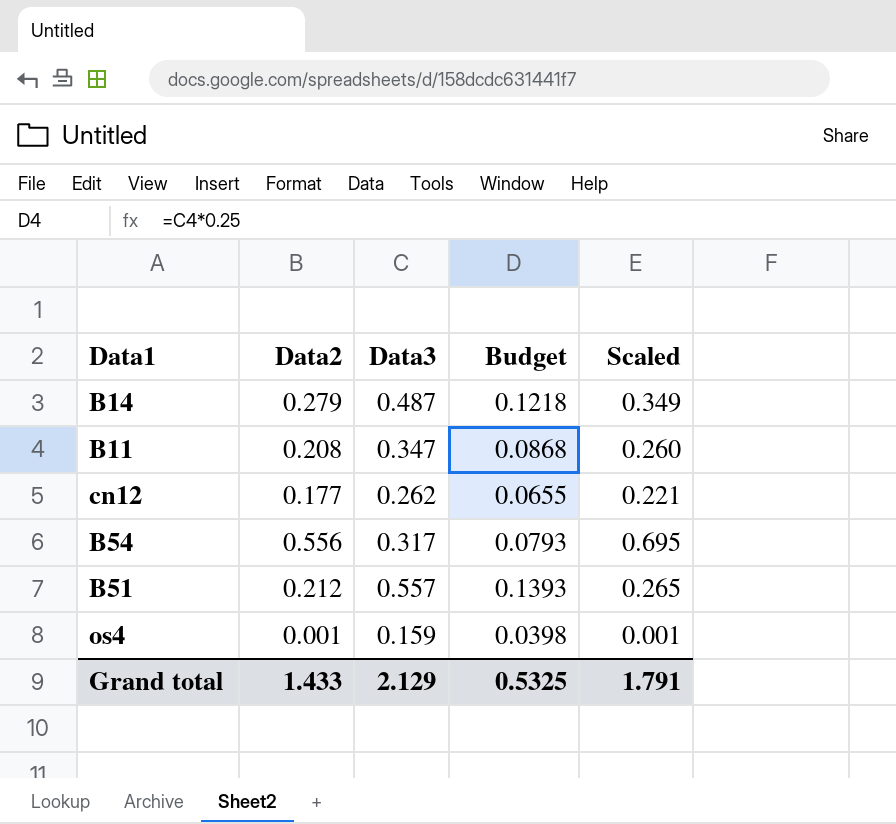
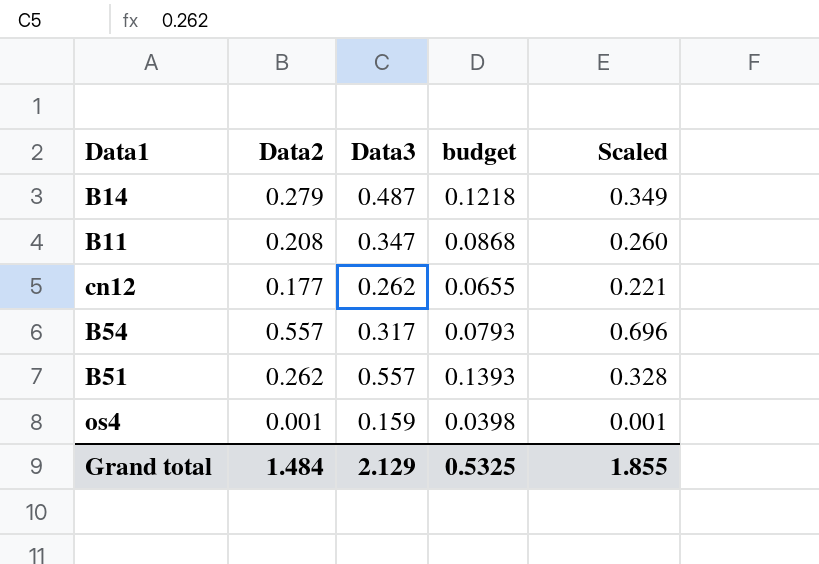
column name: Budget -> budget
B54 | Data2: 0.556 -> 0.557
B54 | Scaled: 0.695 -> 0.696
B51 | Data2: 0.212 -> 0.262
B51 | Scaled: 0.265 -> 0.328
Grand total | Data2: 1.433 -> 1.484
Grand total | Scaled: 1.791 -> 1.855

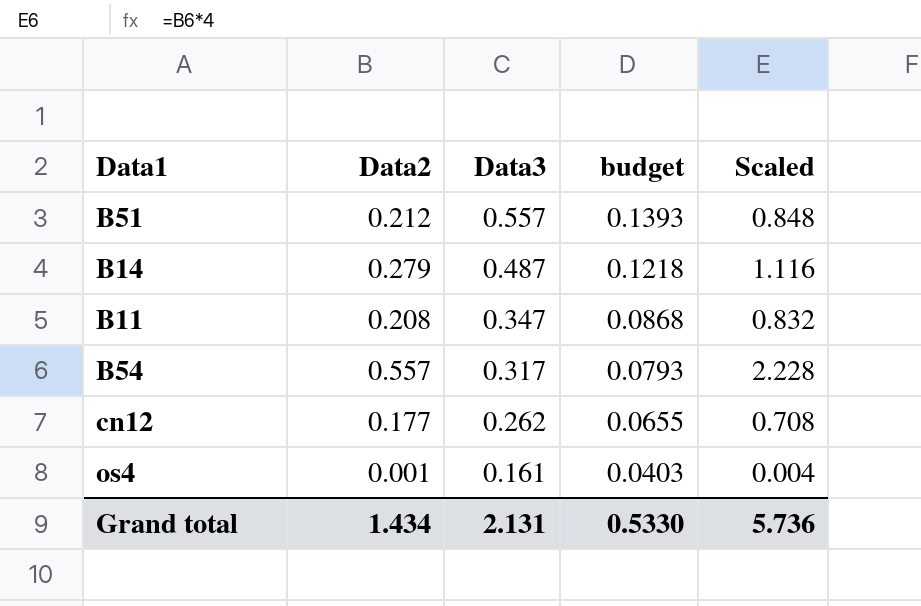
row order: none -> Data3 descending
column Scaled | formula: [Data2] * 1.25 -> [Data2] * 4
B51 | Data2: 0.262 -> 0.212
os4 | Data3: 0.159 -> 0.161
os4 | budget: 0.0398 -> 0.0403
Grand total | Data2: 1.484 -> 1.434
Grand total | Data3: 2.129 -> 2.131
Grand total | budget: 0.5325 -> 0.5330
Grand total | Scaled: 1.855 -> 5.736

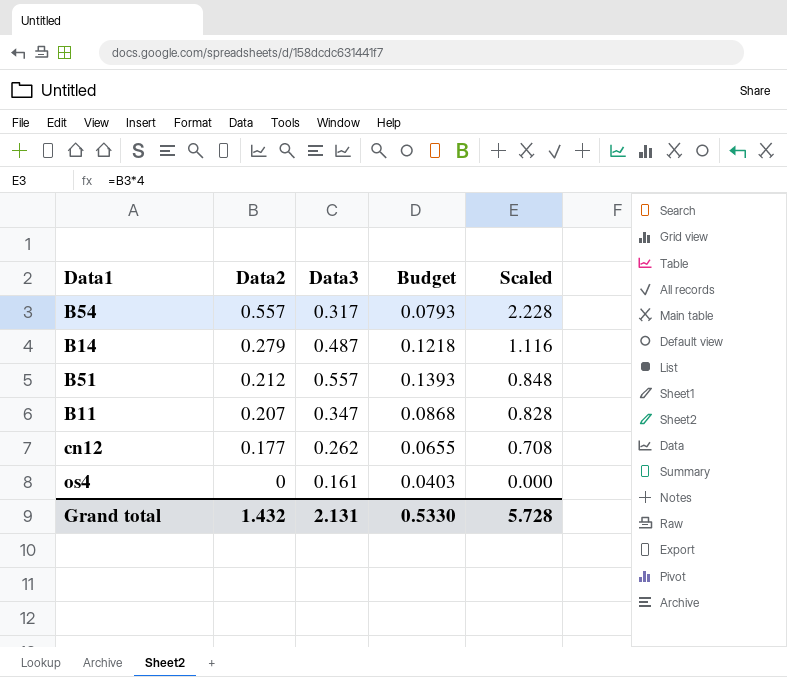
row order: Data3 descending -> Data2 descending
column name: budget -> Budget
B11 | Data2: 0.208 -> 0.207
B11 | Scaled: 0.832 -> 0.828
os4 | Data2: 0.001 -> 0
os4 | Scaled: 0.004 -> 0.000
Grand total | Data2: 1.434 -> 1.432
Grand total | Scaled: 5.736 -> 5.728

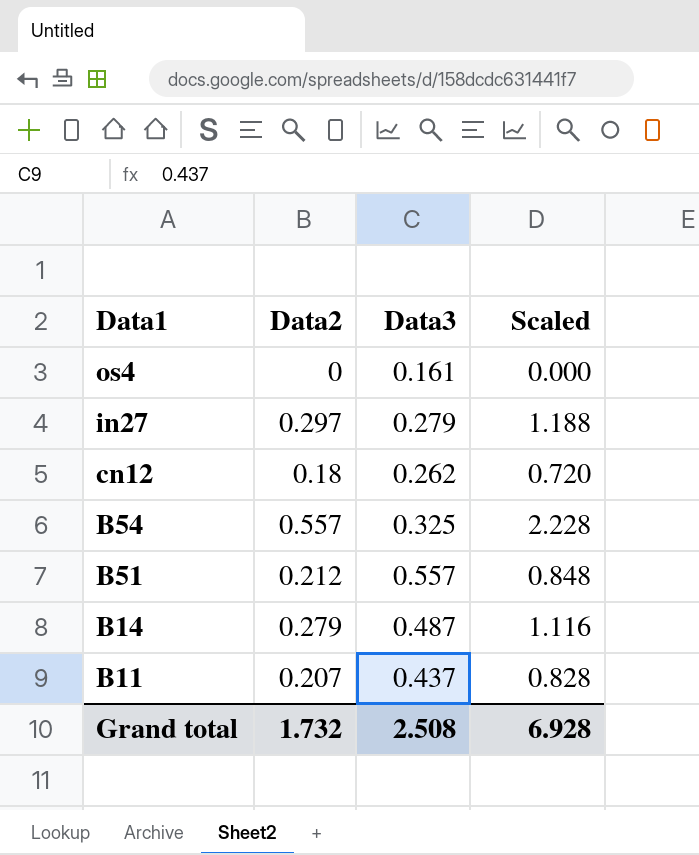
row order: Data2 descending -> Data1 descending
column Budget | formula: [Data3] * 0.25 -> none
row in27: none -> 0.297 | 0.279 | 1.188
cn12 | Data2: 0.177 -> 0.18
cn12 | Scaled: 0.708 -> 0.720
B54 | Data3: 0.317 -> 0.325
B11 | Data3: 0.347 -> 0.437
Grand total | Data2: 1.432 -> 1.732
Grand total | Data3: 2.131 -> 2.508
Grand total | Scaled: 5.728 -> 6.928

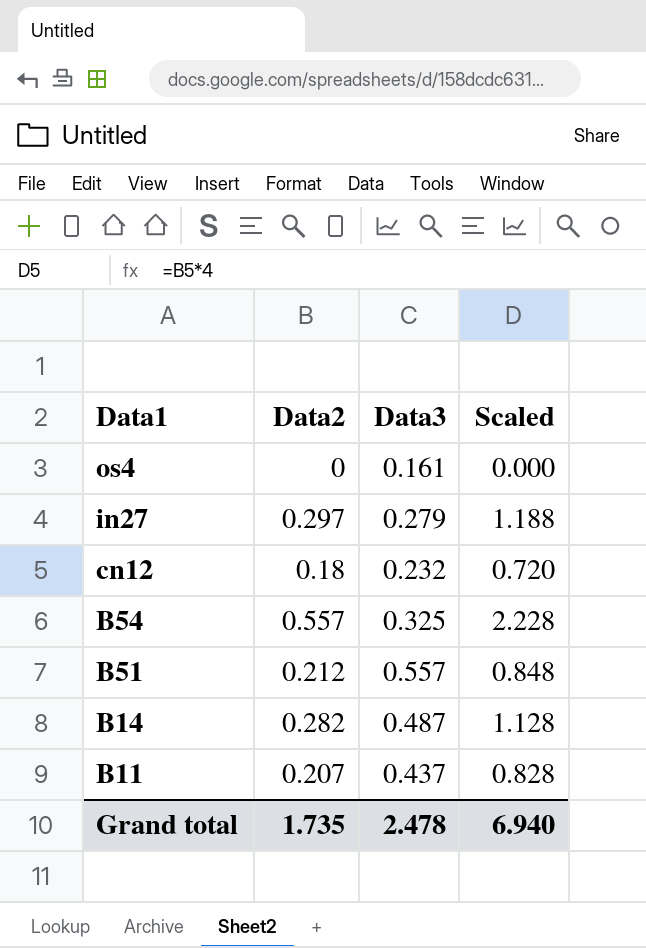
cn12 | Data3: 0.262 -> 0.232
B14 | Data2: 0.279 -> 0.282
B14 | Scaled: 1.116 -> 1.128
Grand total | Data2: 1.732 -> 1.735
Grand total | Data3: 2.508 -> 2.478
Grand total | Scaled: 6.928 -> 6.940

